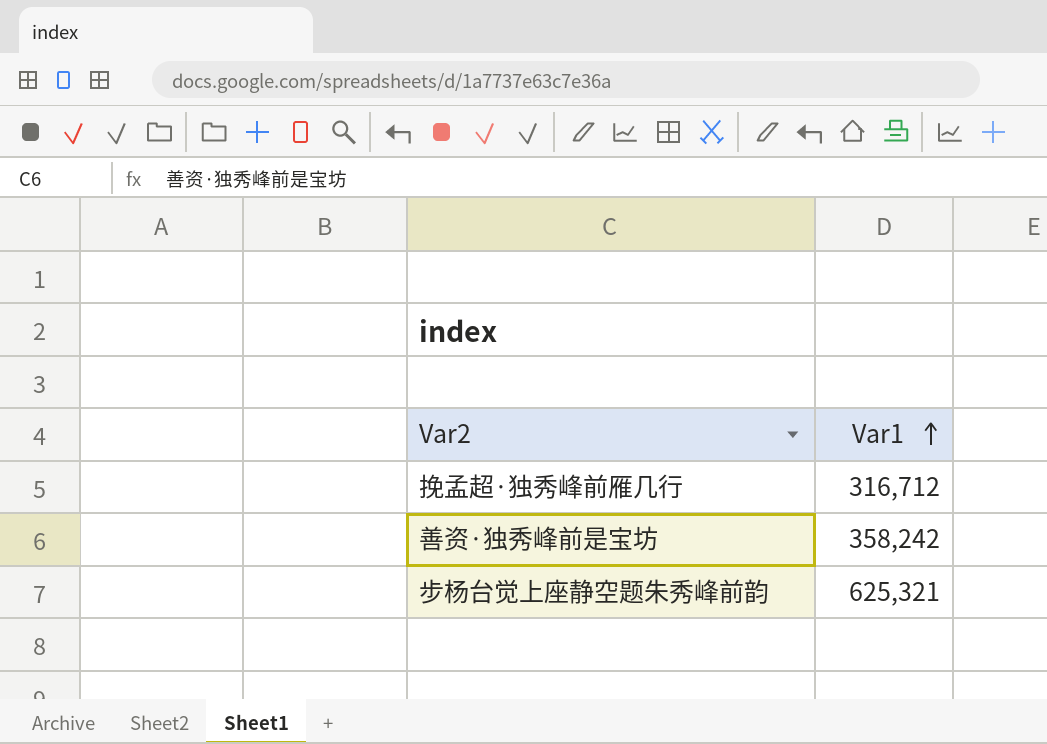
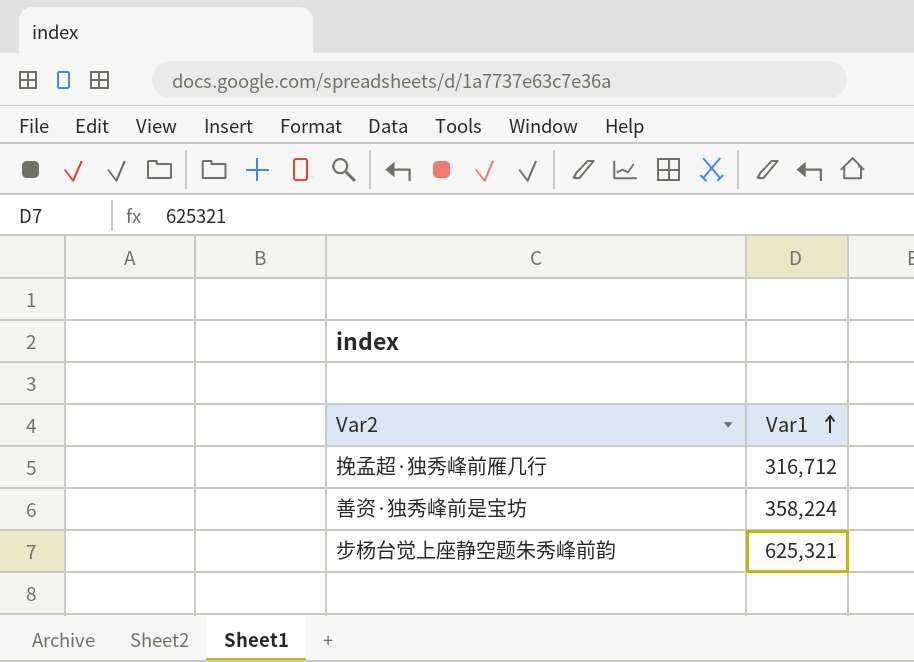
善资·独秀峰前是宝坊 | Var1: 358,242 -> 358,224

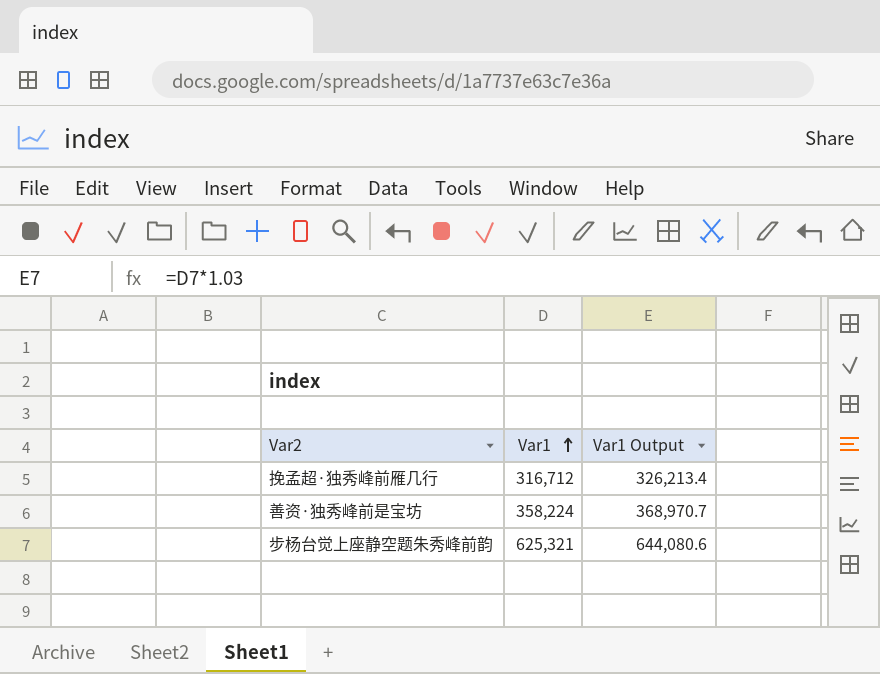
column Var1 Output | formula: none -> [Var1] * 1.03

